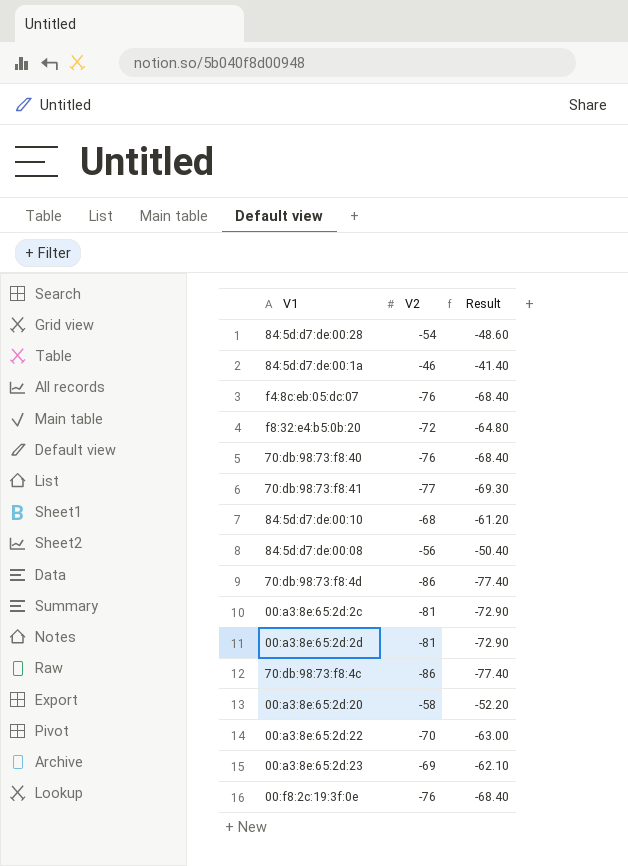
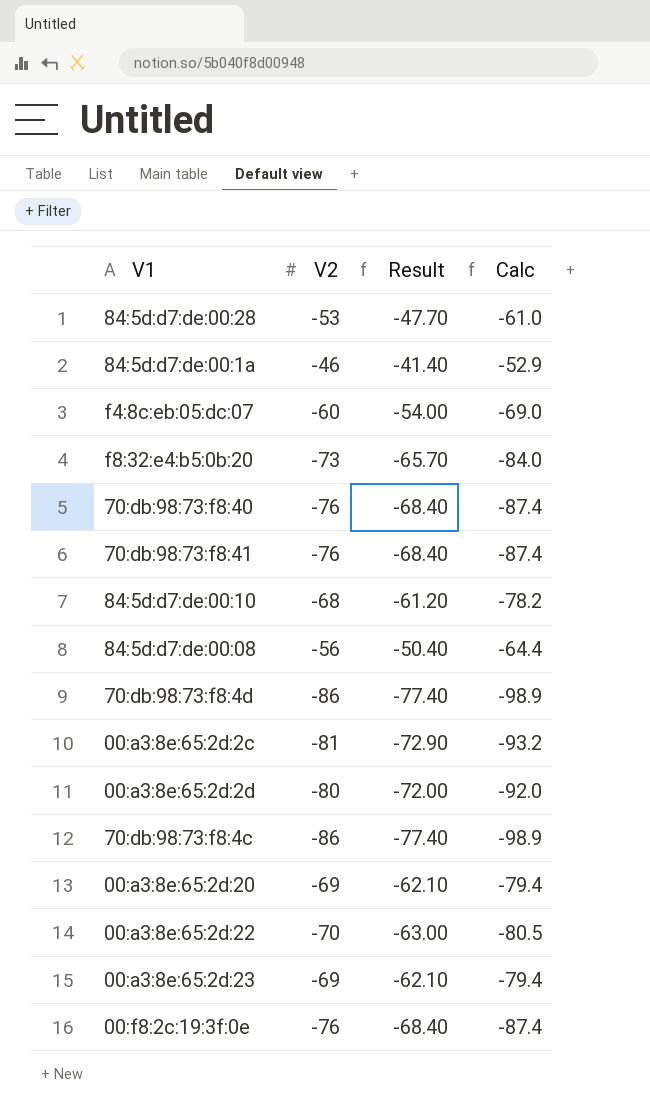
column Calc | formula: none -> [V2] * 1.15
84:5d:d7:de:00:28 | V2: -54 -> -53
84:5d:d7:de:00:28 | Result: -48.60 -> -47.70
f4:8c:eb:05:dc:07 | V2: -76 -> -60
f4:8c:eb:05:dc:07 | Result: -68.40 -> -54.00
f8:32:e4:b5:0b:20 | V2: -72 -> -73
f8:32:e4:b5:0b:20 | Result: -64.80 -> -65.70
70:db:98:73:f8:41 | V2: -77 -> -76
70:db:98:73:f8:41 | Result: -69.30 -> -68.40
00:a3:8e:65:2d:2d | V2: -81 -> -80
00:a3:8e:65:2d:2d | Result: -72.90 -> -72.00
00:a3:8e:65:2d:20 | V2: -58 -> -69
00:a3:8e:65:2d:20 | Result: -52.20 -> -62.10

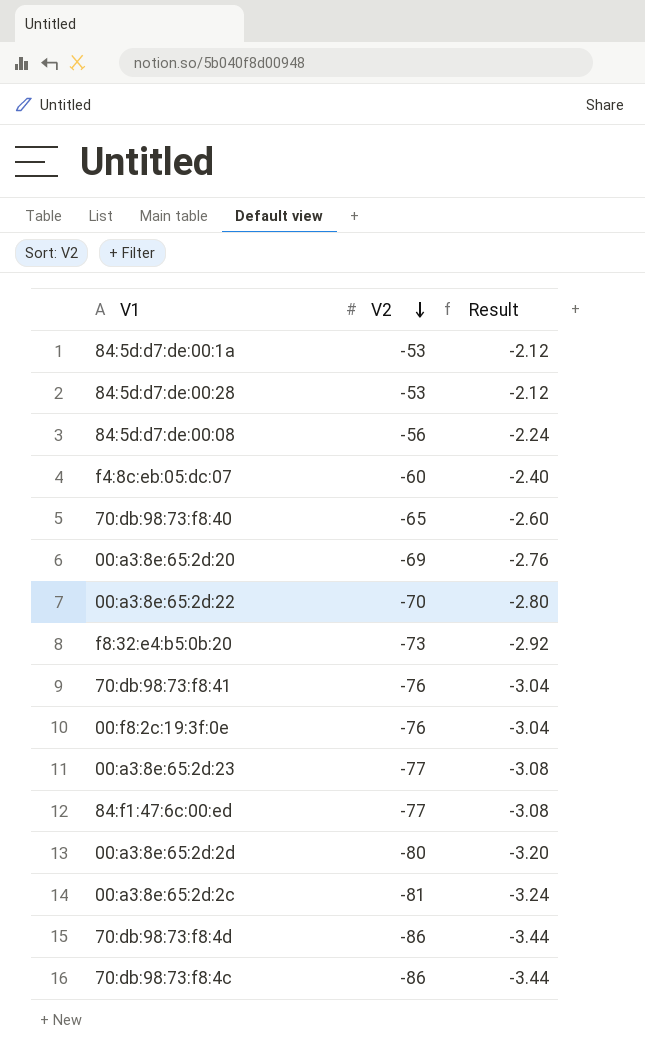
row order: none -> V2 descending
column Calc | formula: [V2] * 1.15 -> none
column Result | formula: [V2] * 0.9 -> [V2] * 0.04
row 84:5d:d7:de:00:10: -68 | -61.20 | -78.2 -> none
84:5d:d7:de:00:1a | V2: -46 -> -53
70:db:98:73:f8:40 | V2: -76 -> -65
00:a3:8e:65:2d:23 | V2: -69 -> -77
row 84:f1:47:6c:00:ed: none -> -77 | -3.08

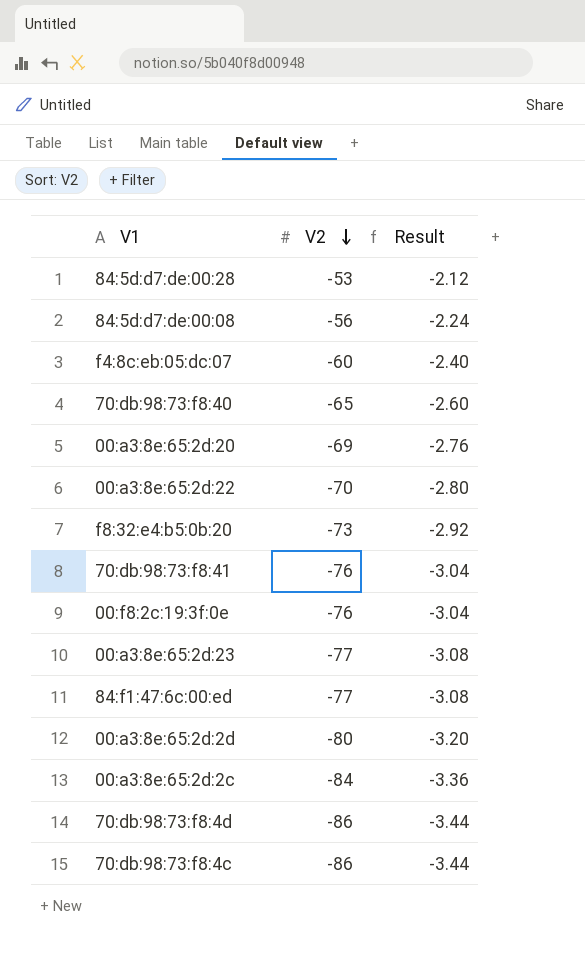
row 84:5d:d7:de:00:1a: -53 | -2.12 -> none
00:a3:8e:65:2d:2c | V2: -81 -> -84
00:a3:8e:65:2d:2c | Result: -3.24 -> -3.36

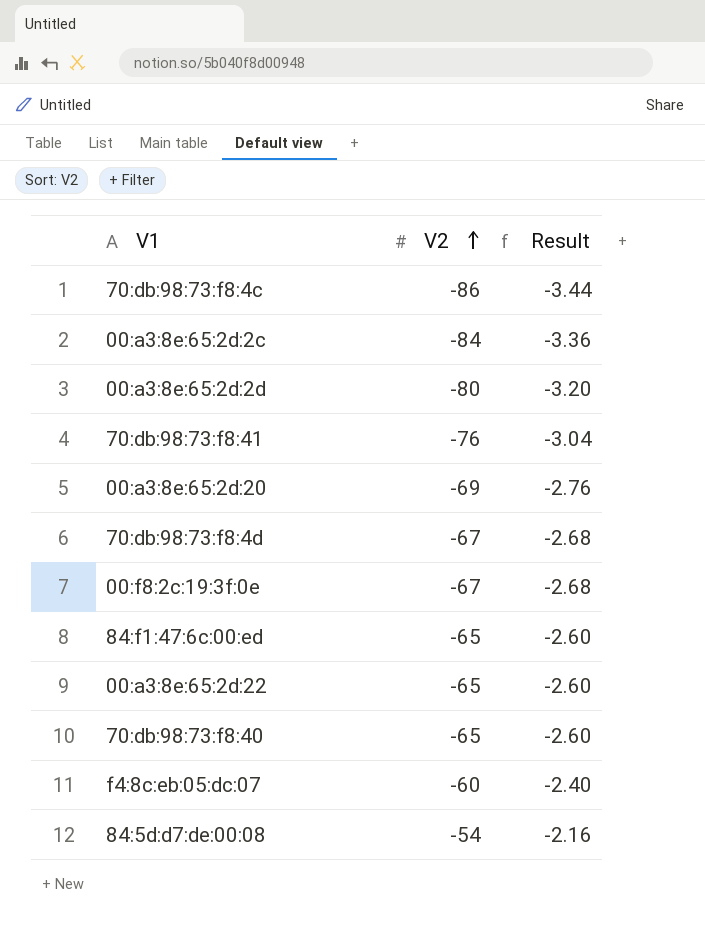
row order: V2 descending -> V2 ascending
row 84:5d:d7:de:00:28: -53 | -2.12 -> none
row f8:32:e4:b5:0b:20: -73 | -2.92 -> none
row 00:a3:8e:65:2d:23: -77 | -3.08 -> none
70:db:98:73:f8:4d | V2: -86 -> -67
70:db:98:73:f8:4d | Result: -3.44 -> -2.68
00:f8:2c:19:3f:0e | V2: -76 -> -67
00:f8:2c:19:3f:0e | Result: -3.04 -> -2.68
84:f1:47:6c:00:ed | V2: -77 -> -65
84:f1:47:6c:00:ed | Result: -3.08 -> -2.60
00:a3:8e:65:2d:22 | V2: -70 -> -65
00:a3:8e:65:2d:22 | Result: -2.80 -> -2.60
84:5d:d7:de:00:08 | V2: -56 -> -54
84:5d:d7:de:00:08 | Result: -2.24 -> -2.16

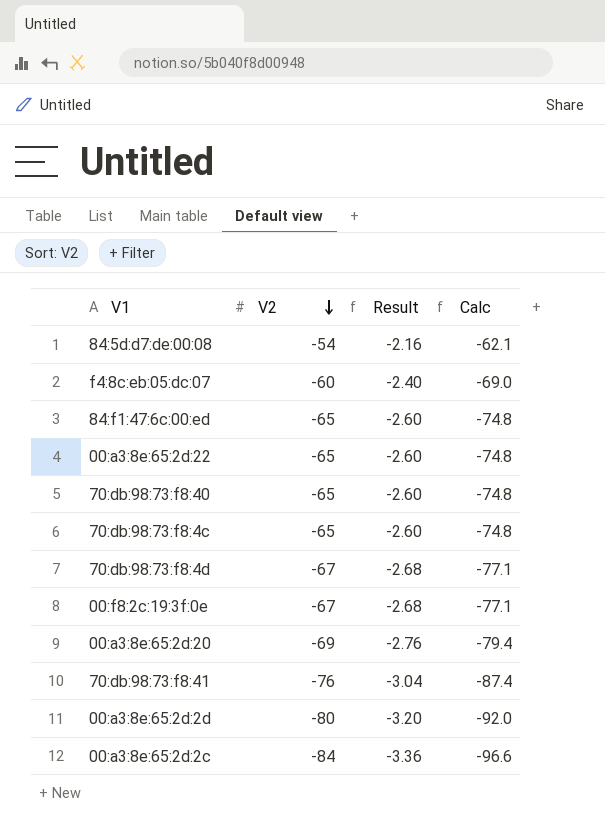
row order: V2 ascending -> V2 descending
column Calc | formula: none -> [V2] * 1.15
70:db:98:73:f8:4c | V2: -86 -> -65
70:db:98:73:f8:4c | Result: -3.44 -> -2.60

